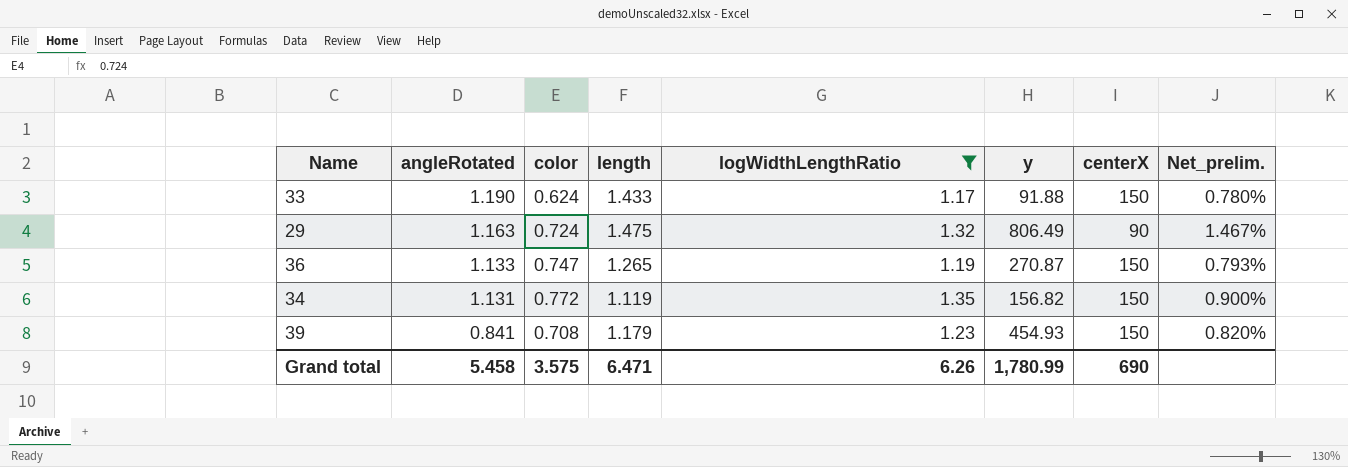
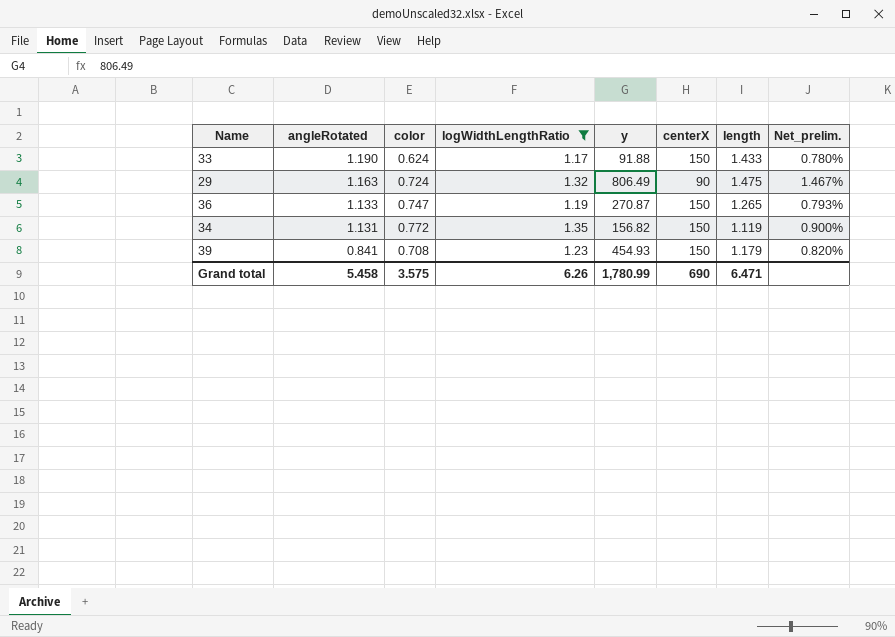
column length | position: 4 -> 7

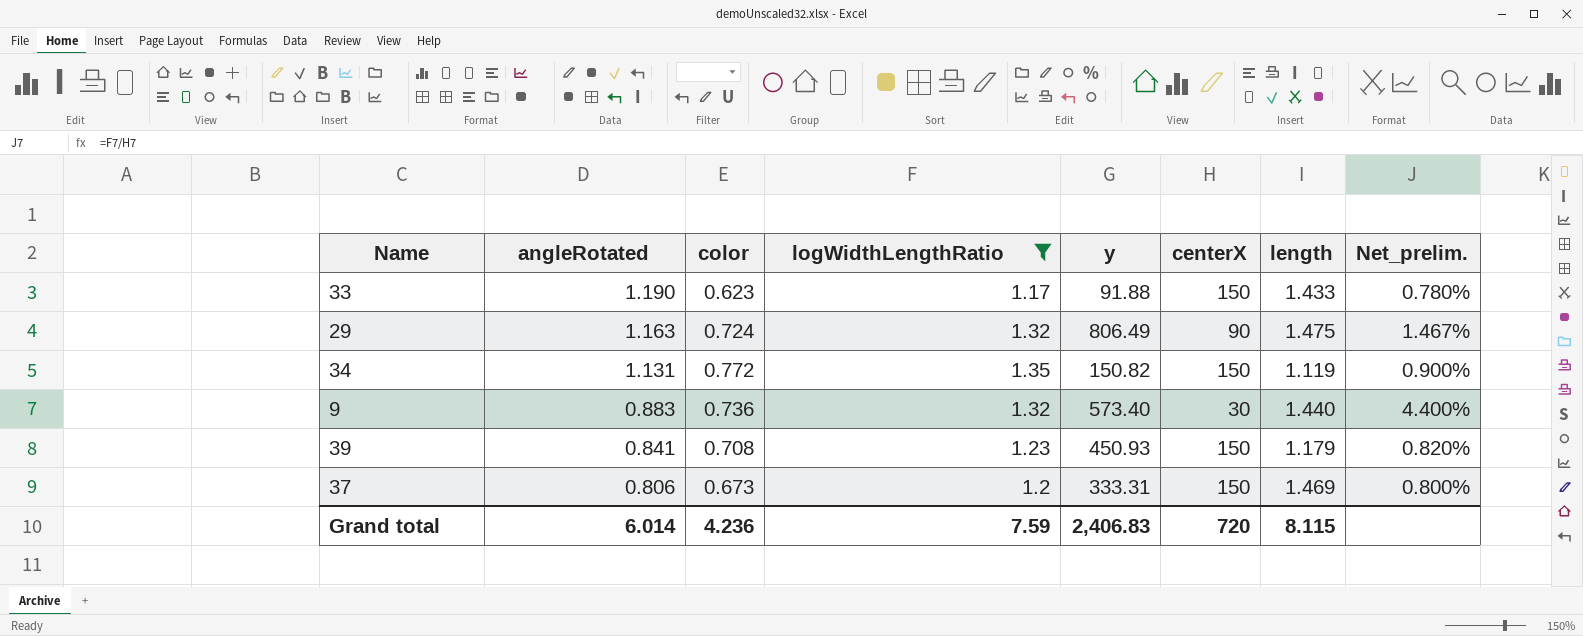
row 36: 1.133 | 0.747 | 1.19 | 270.87 | 150 | 1.265 | 0.793% -> none
33 | color: 0.624 -> 0.623
34 | y: 156.82 -> 150.82
row 9: none -> 0.883 | 0.736 | 1.32 | 573.40 | 30 | 1.440 | 4.400%
39 | y: 454.93 -> 450.93
row 37: none -> 0.806 | 0.673 | 1.2 | 333.31 | 150 | 1.469 | 0.800%
Grand total | angleRotated: 5.458 -> 6.014
Grand total | color: 3.575 -> 4.236
Grand total | logWidthLengthRatio: 6.26 -> 7.59
Grand total | y: 1,780.99 -> 2,406.83
Grand total | centerX: 690 -> 720
Grand total | length: 6.471 -> 8.115

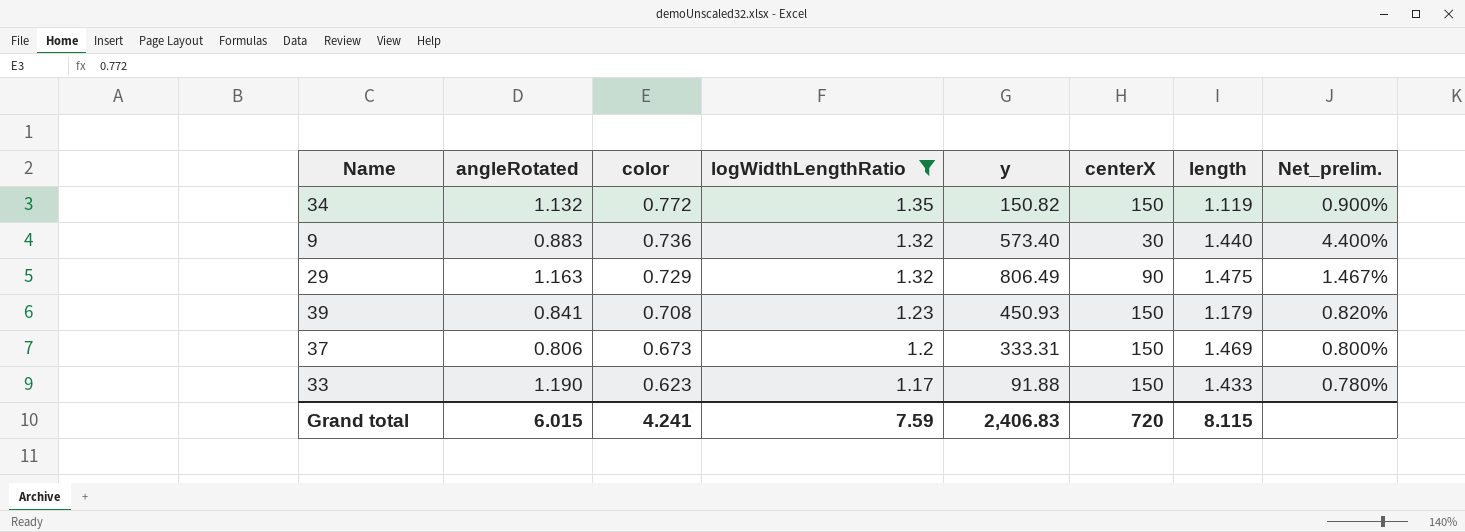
row order: angleRotated descending -> color descending
34 | angleRotated: 1.131 -> 1.132
29 | color: 0.724 -> 0.729
Grand total | angleRotated: 6.014 -> 6.015
Grand total | color: 4.236 -> 4.241

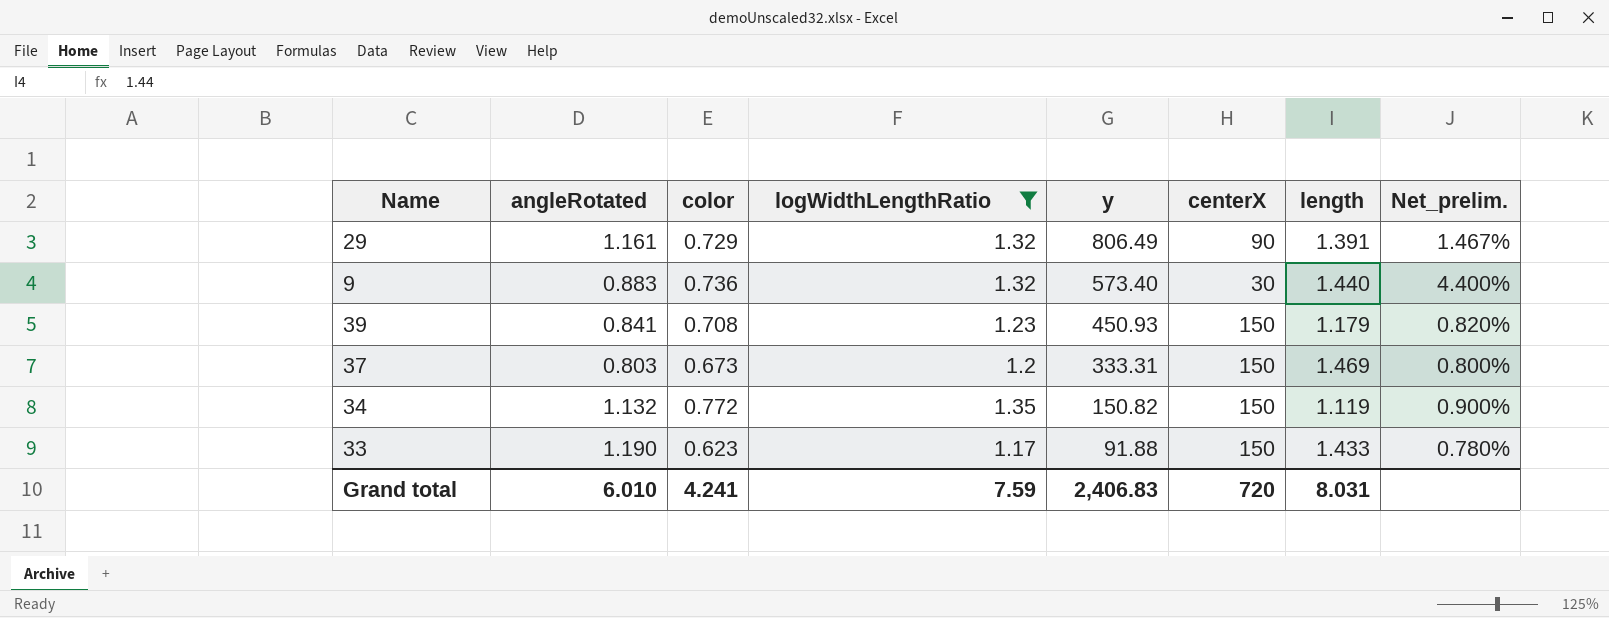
row order: color descending -> y descending
29 | angleRotated: 1.163 -> 1.161
29 | length: 1.475 -> 1.391
37 | angleRotated: 0.806 -> 0.803
Grand total | angleRotated: 6.015 -> 6.010
Grand total | length: 8.115 -> 8.031

